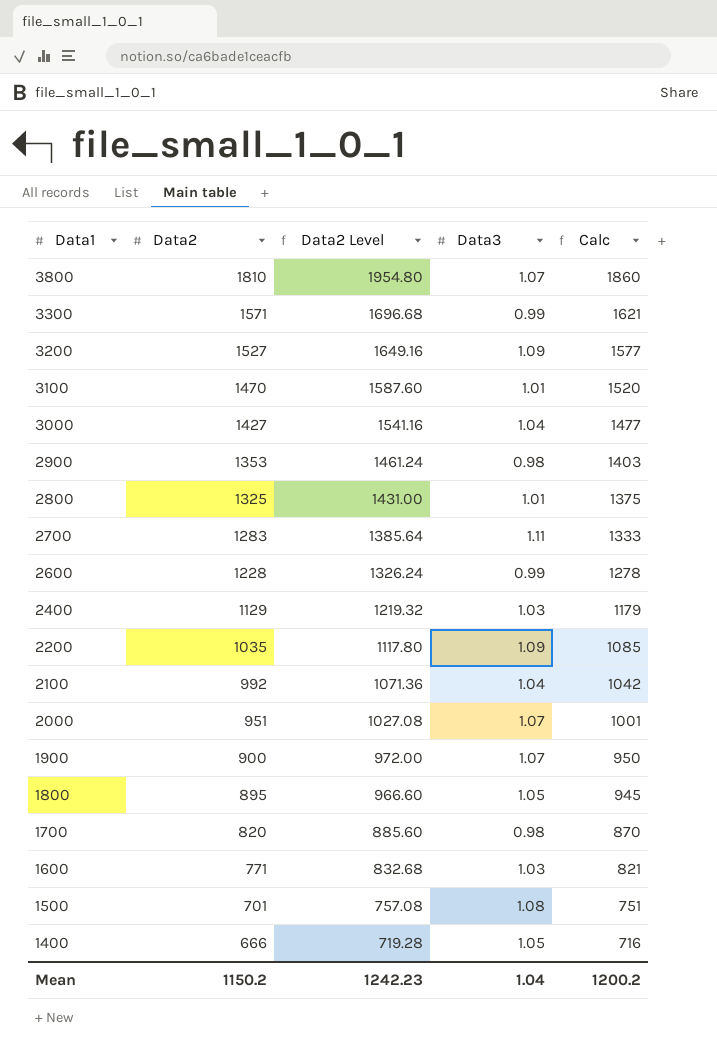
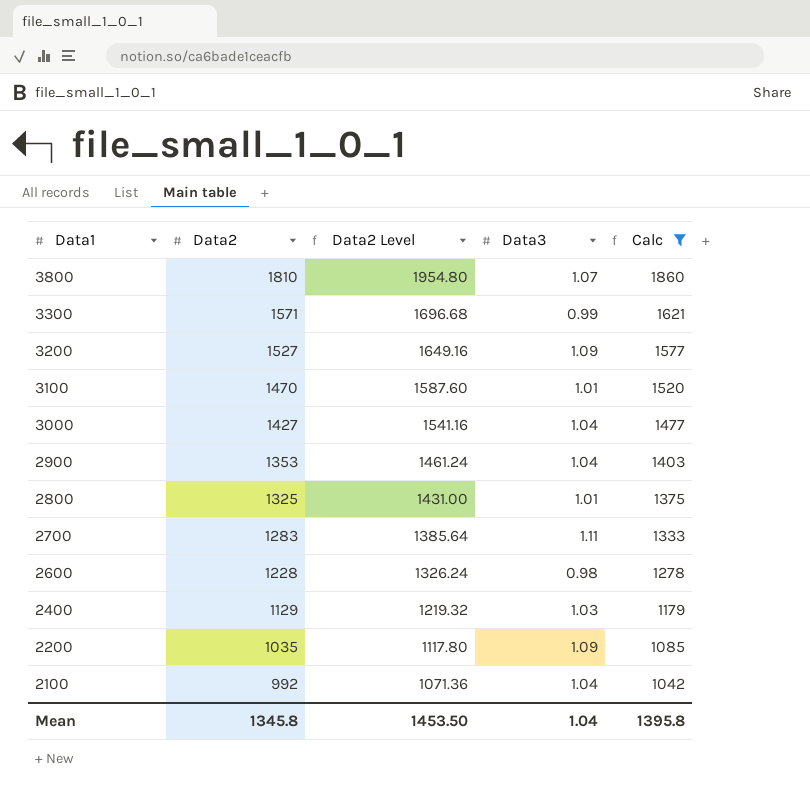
filter: none -> Calc >= 1042
2900 | Data3: 0.98 -> 1.04
2600 | Data3: 0.99 -> 0.98
Mean | Data2: 1150.2 -> 1345.8
Mean | Data2 Level: 1242.23 -> 1453.50
Mean | Calc: 1200.2 -> 1395.8

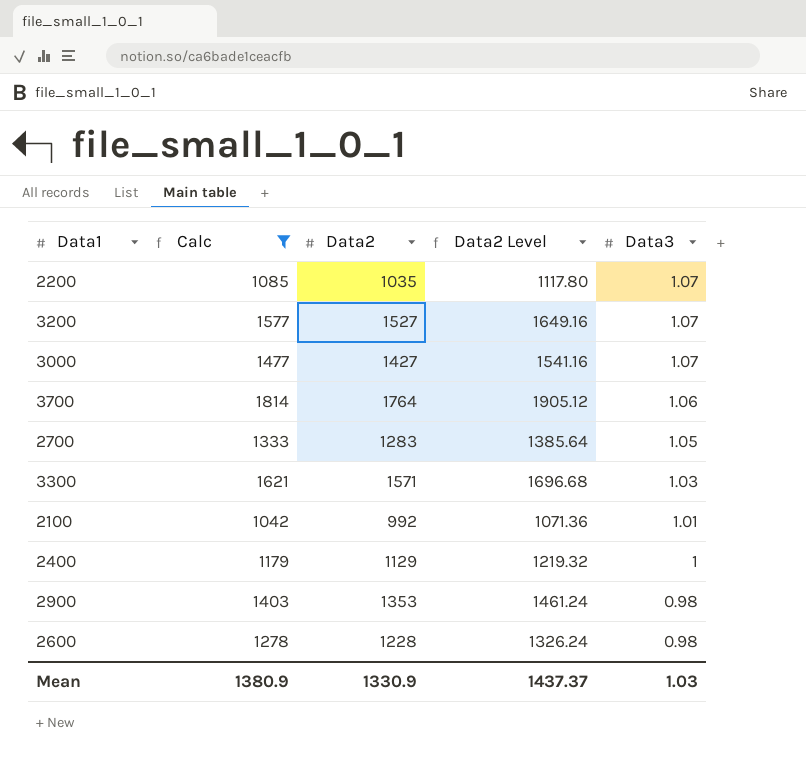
row order: Data1 descending -> Data3 descending
column Calc | position: 5 -> 2
row 3800: 1810 | 1954.80 | 1.07 | 1860 -> none
row 3100: 1470 | 1587.60 | 1.01 | 1520 -> none
row 2800: 1325 | 1431.00 | 1.01 | 1375 -> none
2200 | Data3: 1.09 -> 1.07
3200 | Data3: 1.09 -> 1.07
3000 | Data3: 1.04 -> 1.07
row 3700: none -> 1814 | 1764 | 1905.12 | 1.06
2700 | Data3: 1.11 -> 1.05
3300 | Data3: 0.99 -> 1.03
2100 | Data3: 1.04 -> 1.01
2400 | Data3: 1.03 -> 1
2900 | Data3: 1.04 -> 0.98
Mean | Calc: 1395.8 -> 1380.9
Mean | Data2: 1345.8 -> 1330.9
Mean | Data2 Level: 1453.50 -> 1437.37
Mean | Data3: 1.04 -> 1.03

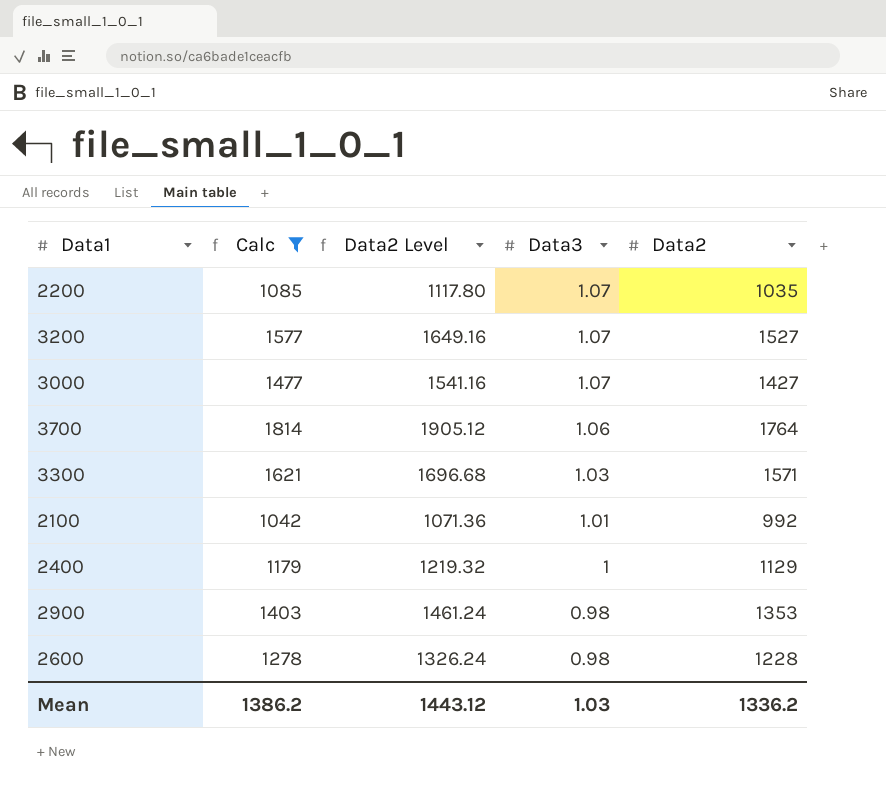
column Data2 | position: 3 -> 5
row 2700: 1333 | 1283 | 1385.64 | 1.05 -> none
Mean | Calc: 1380.9 -> 1386.2
Mean | Data2 Level: 1437.37 -> 1443.12
Mean | Data2: 1330.9 -> 1336.2

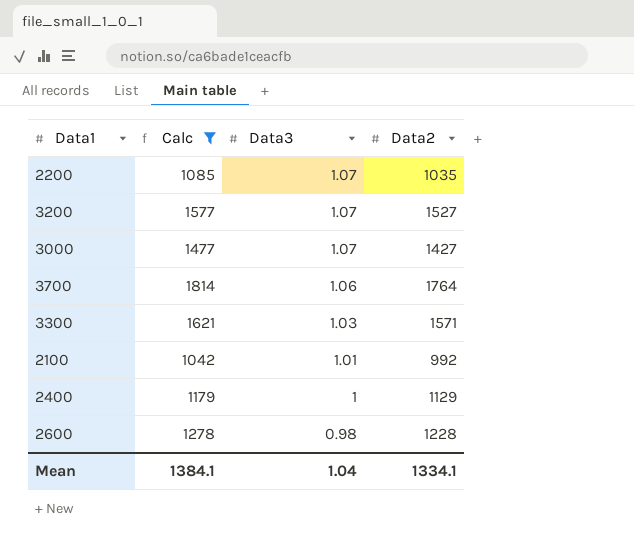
column Data2 Level | formula: [Data2] * 1.08 -> none
row 2900: 1403 | 1461.24 | 0.98 | 1353 -> none
Mean | Calc: 1386.2 -> 1384.1
Mean | Data3: 1.03 -> 1.04
Mean | Data2: 1336.2 -> 1334.1

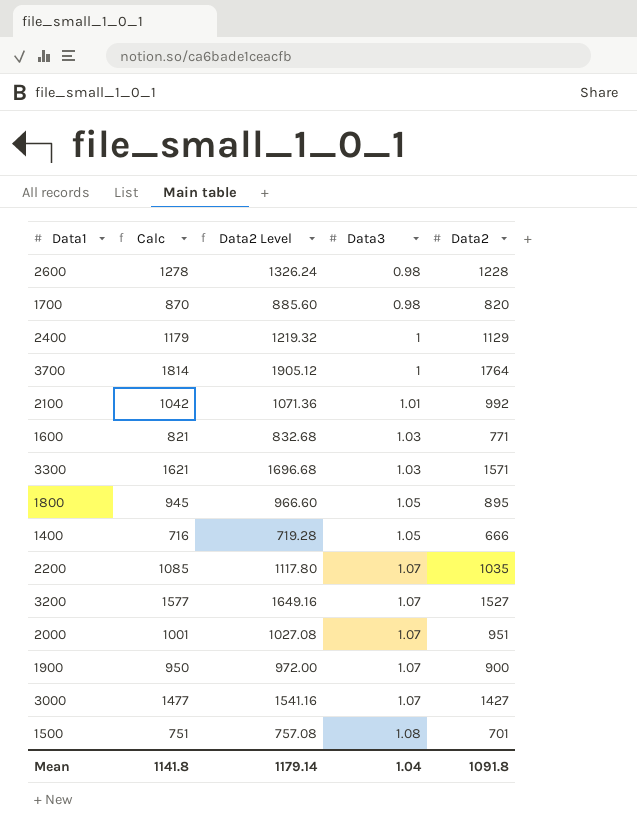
filter: Calc >= 1042 -> none
row order: Data3 descending -> Data3 ascending
column Data2 Level | formula: none -> [Data2] * 1.08
3700 | Data3: 1.06 -> 1
Mean | Calc: 1384.1 -> 1141.8
Mean | Data2: 1334.1 -> 1091.8

